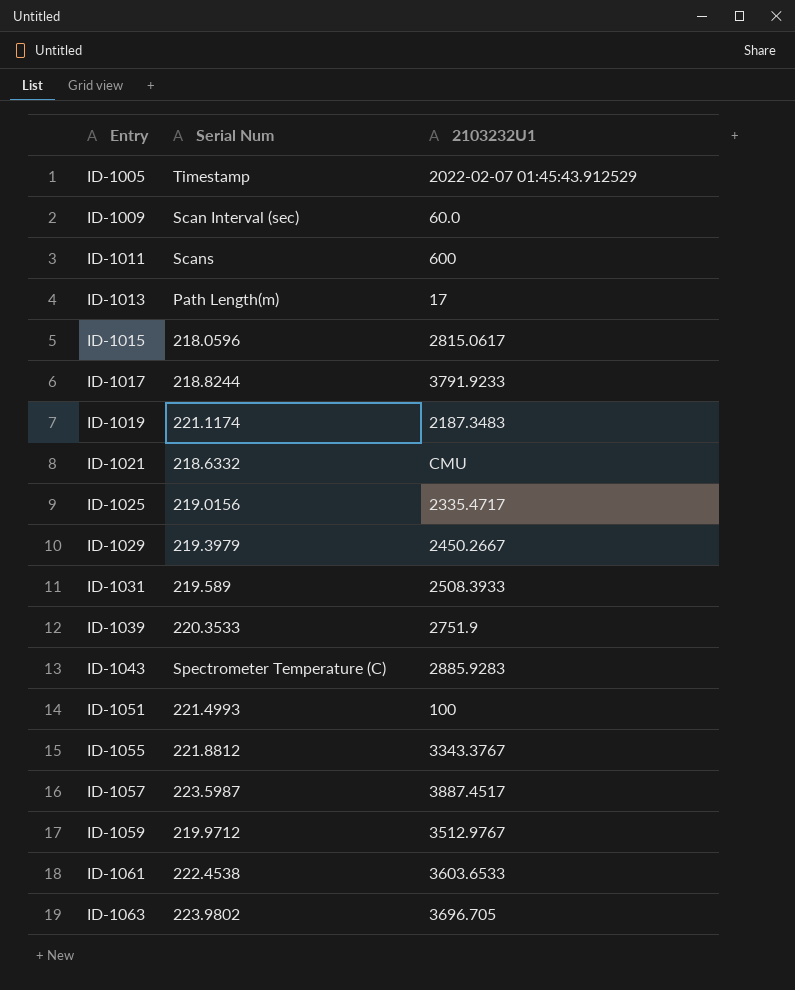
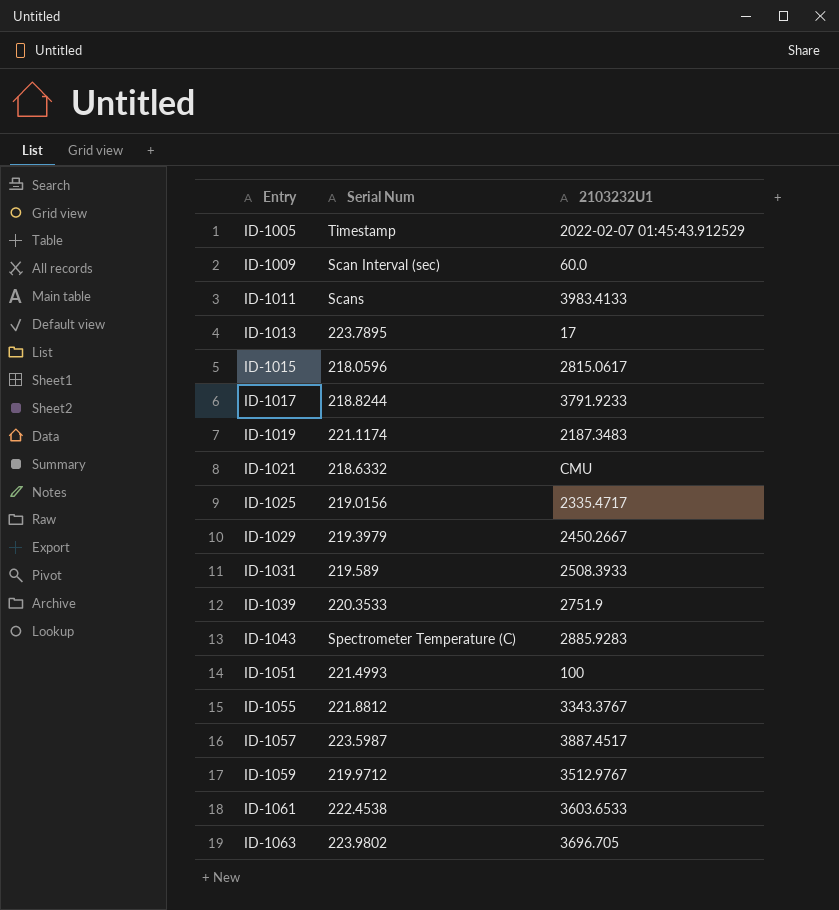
ID-1011 | 2103232U1: 600 -> 3983.4133
ID-1013 | Serial Num: Path Length(m) -> 223.7895

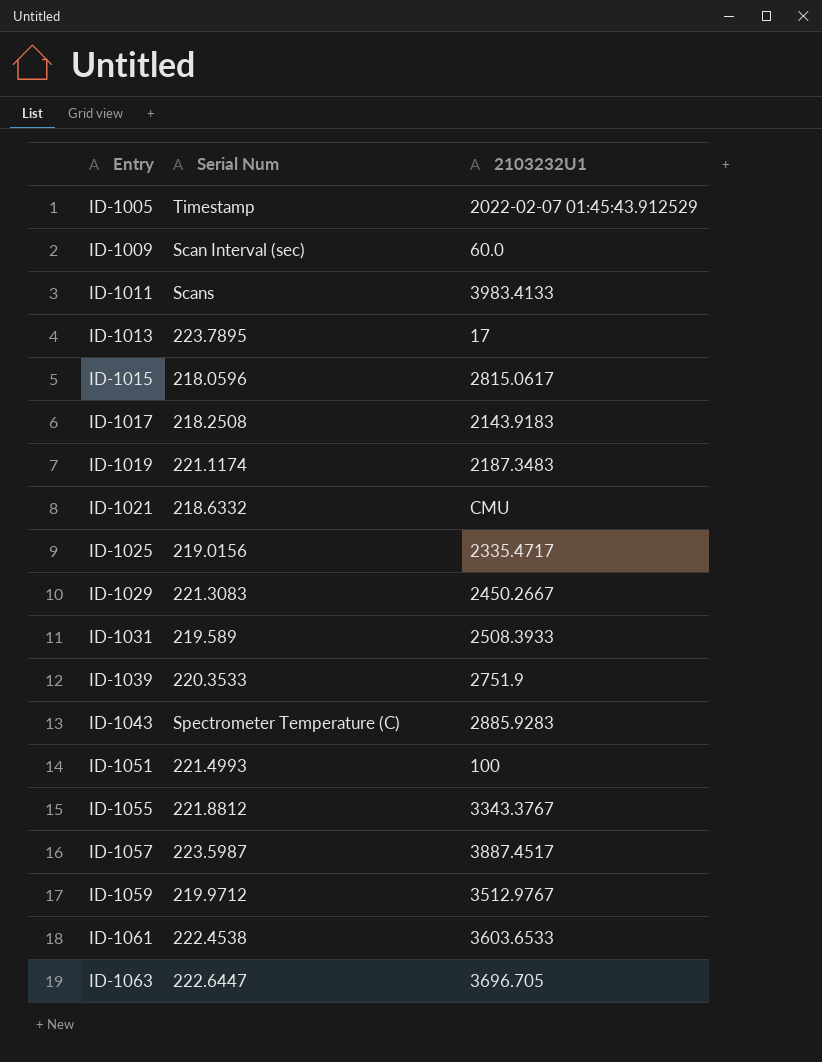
ID-1017 | Serial Num: 218.8244 -> 218.2508
ID-1017 | 2103232U1: 3791.9233 -> 2143.9183
ID-1029 | Serial Num: 219.3979 -> 221.3083
ID-1063 | Serial Num: 223.9802 -> 222.6447

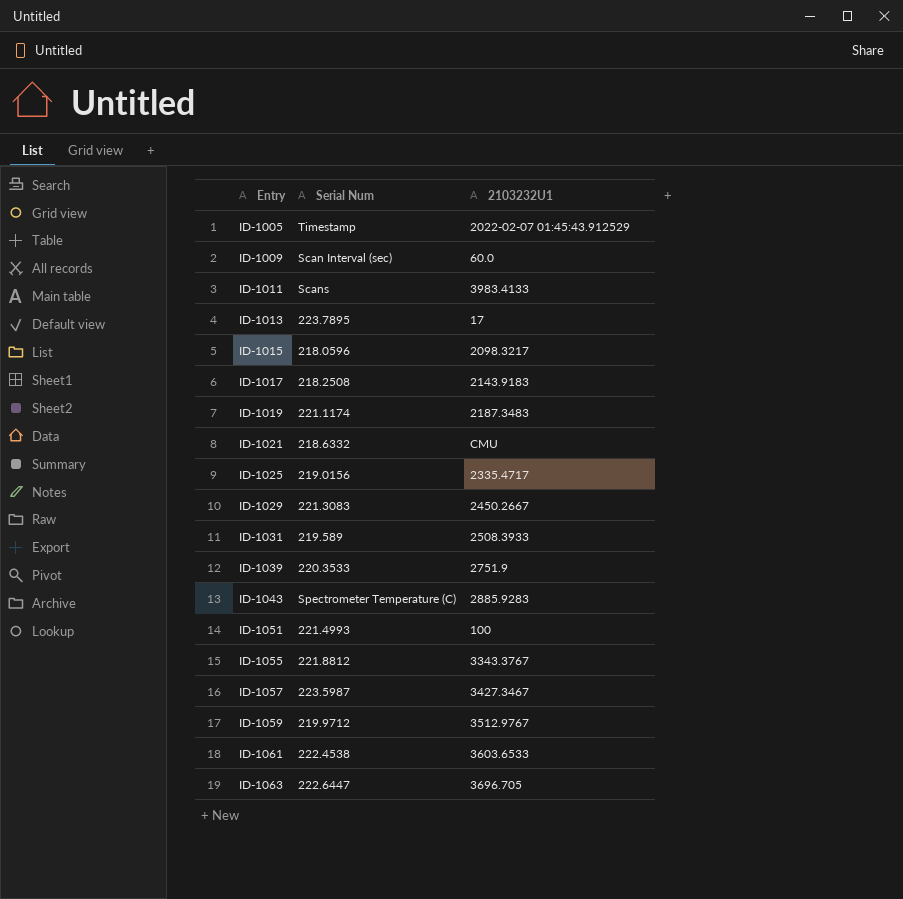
ID-1015 | 2103232U1: 2815.0617 -> 2098.3217
ID-1057 | 2103232U1: 3887.4517 -> 3427.3467

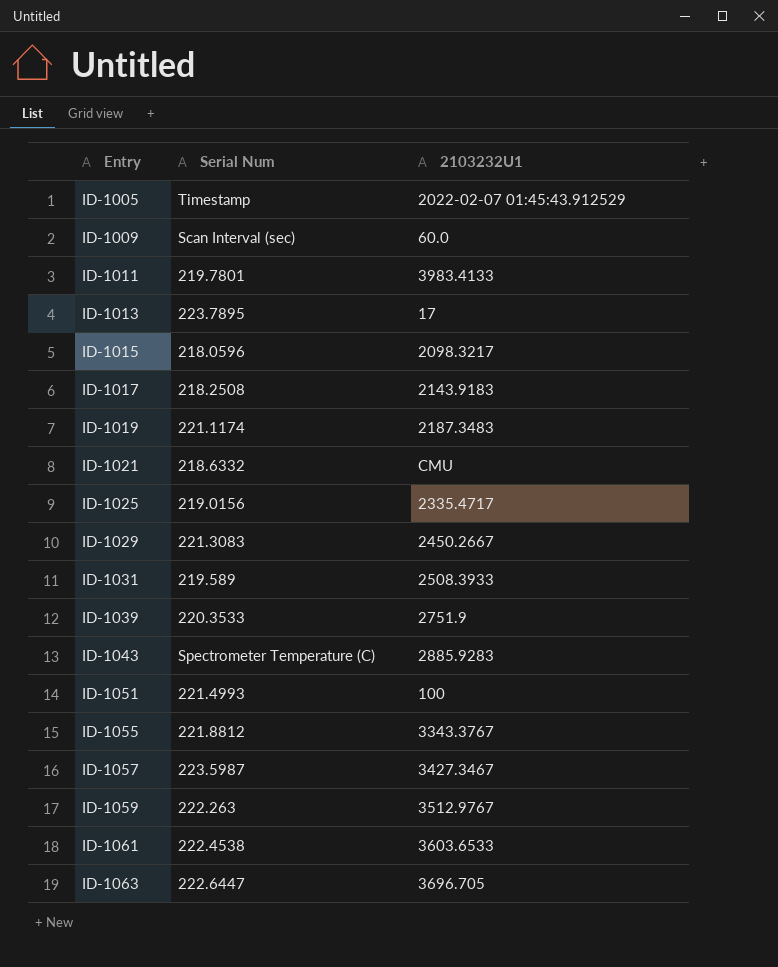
ID-1011 | Serial Num: Scans -> 219.7801
ID-1059 | Serial Num: 219.9712 -> 222.263

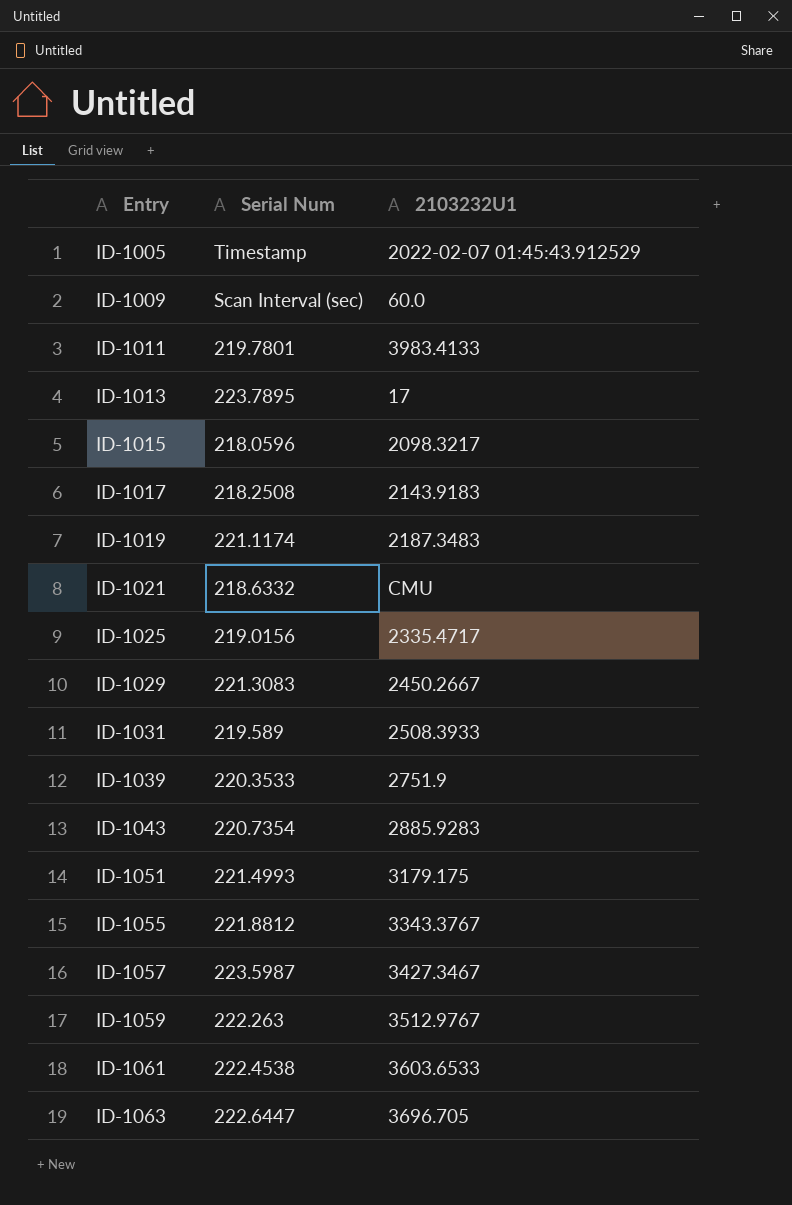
ID-1043 | Serial Num: Spectrometer Temperature (C) -> 220.7354
ID-1051 | 2103232U1: 100 -> 3179.175

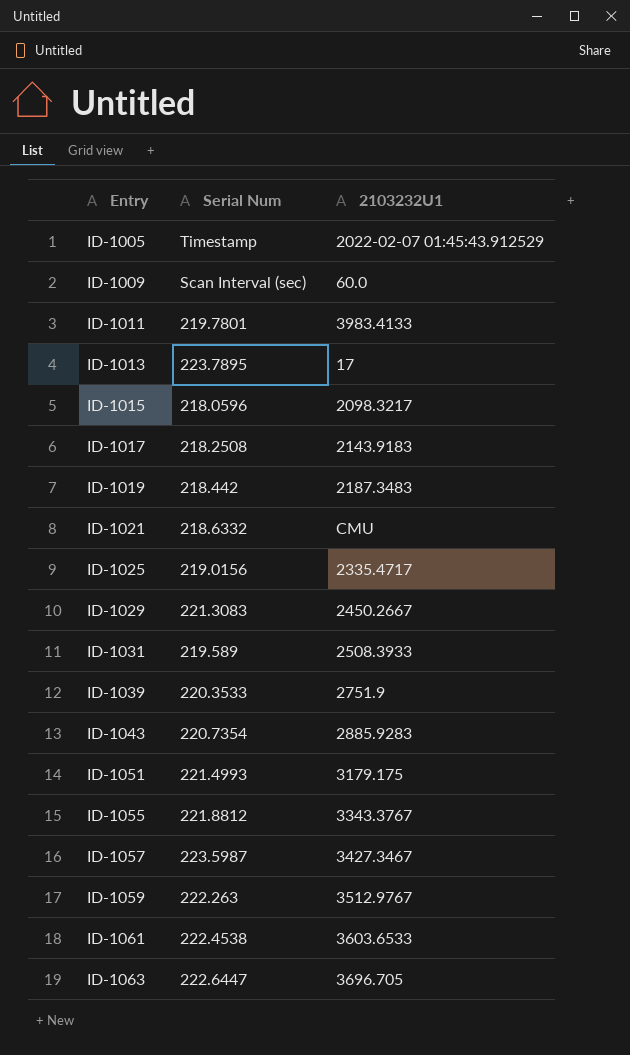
ID-1019 | Serial Num: 221.1174 -> 218.442

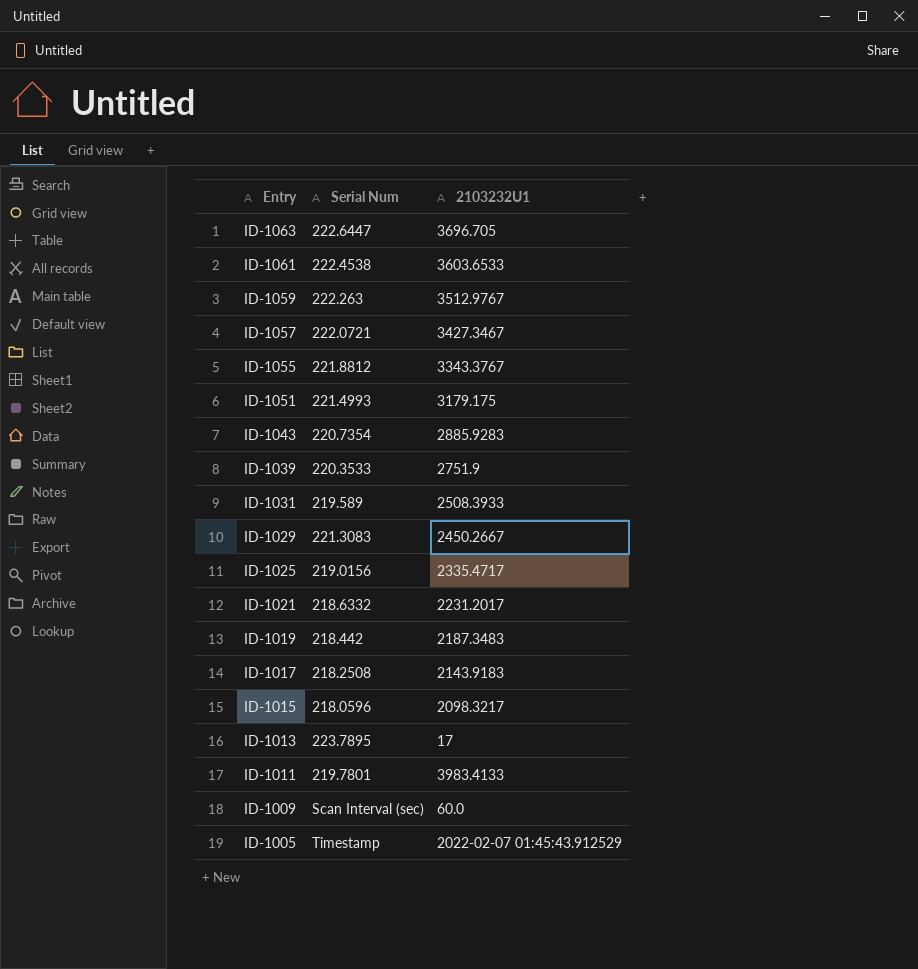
row order: Entry ascending -> Entry descending
ID-1057 | Serial Num: 223.5987 -> 222.0721
ID-1021 | 2103232U1: CMU -> 2231.2017

